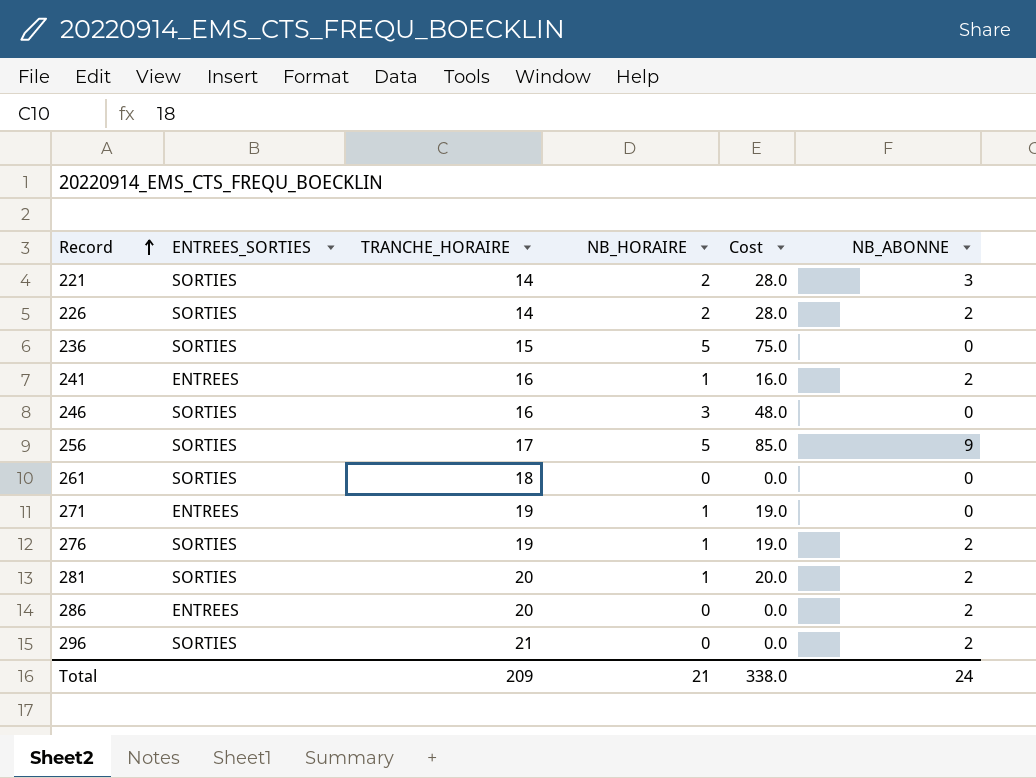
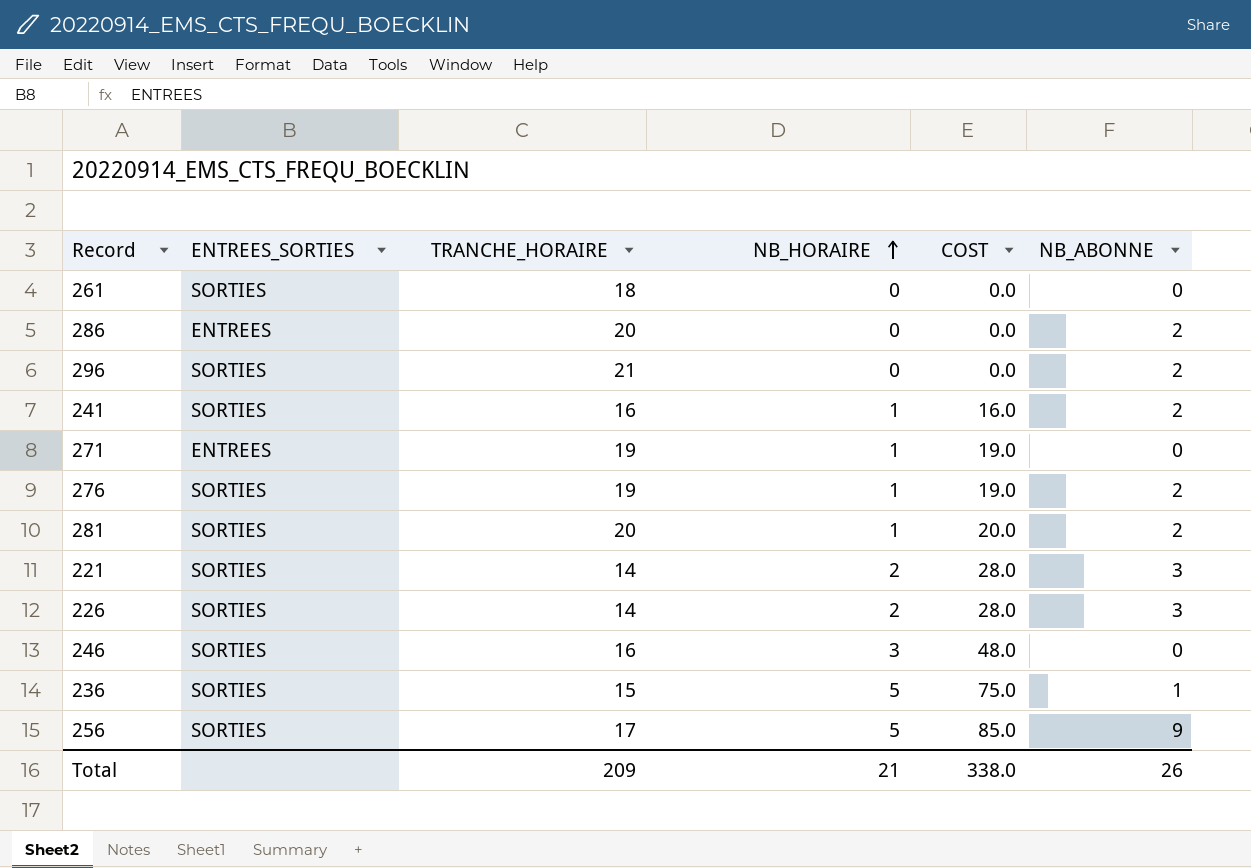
row order: Record ascending -> NB_HORAIRE ascending
column name: Cost -> COST
241 | ENTREES_SORTIES: ENTREES -> SORTIES
226 | NB_ABONNE: 2 -> 3
236 | NB_ABONNE: 0 -> 1
Total | NB_ABONNE: 24 -> 26

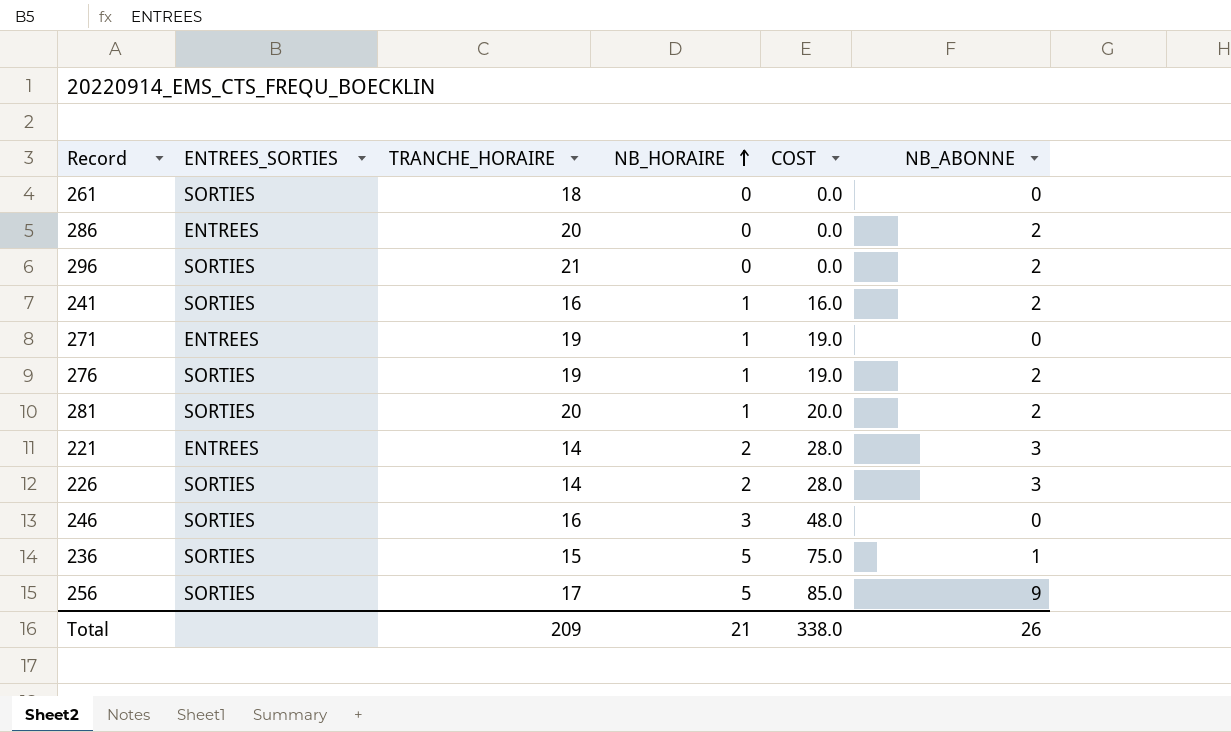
221 | ENTREES_SORTIES: SORTIES -> ENTREES

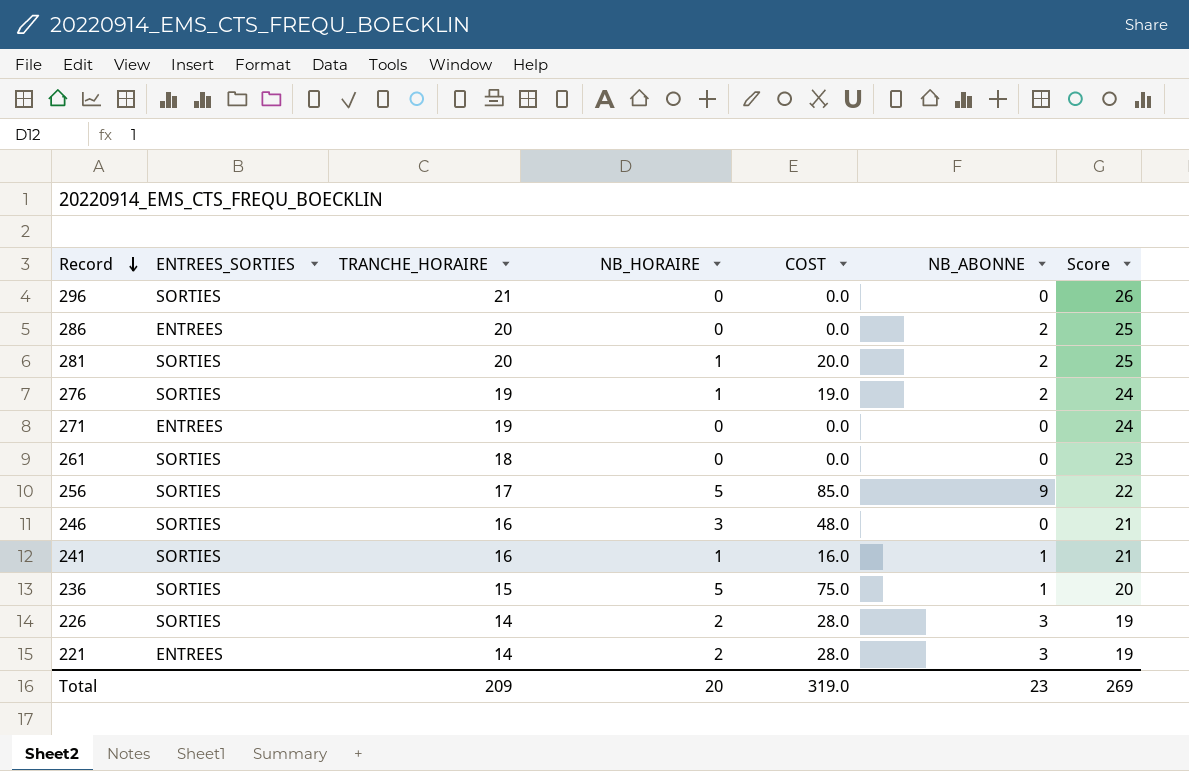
row order: NB_HORAIRE ascending -> Record descending
column Score | formula: none -> [TRANCHE_HORAIRE] + 5
296 | NB_ABONNE: 2 -> 0
271 | NB_HORAIRE: 1 -> 0
271 | COST: 19.0 -> 0.0
241 | NB_ABONNE: 2 -> 1
Total | NB_HORAIRE: 21 -> 20
Total | COST: 338.0 -> 319.0
Total | NB_ABONNE: 26 -> 23

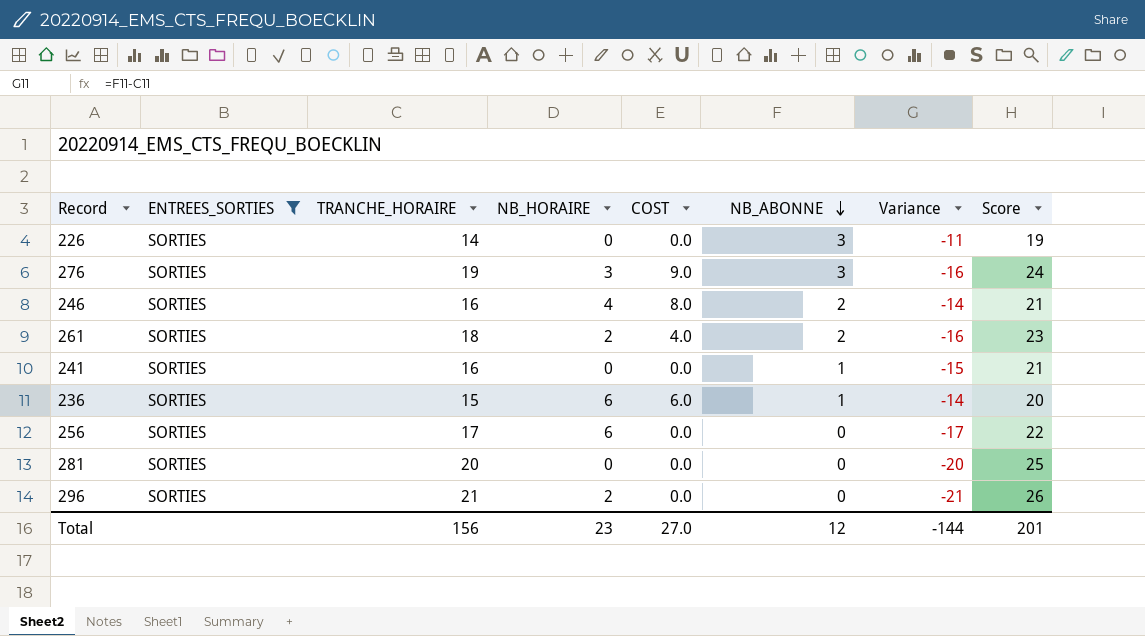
filter: none -> ENTREES_SORTIES = SORTIES
row order: Record descending -> NB_ABONNE descending
column COST | formula: [TRANCHE_HORAIRE] * [NB_HORAIRE] -> [NB_HORAIRE] * [NB_ABONNE]
column Variance | formula: none -> [NB_ABONNE] - [TRANCHE_HORAIRE]
226 | NB_HORAIRE: 2 -> 0
276 | NB_HORAIRE: 1 -> 3
276 | NB_ABONNE: 2 -> 3
246 | NB_HORAIRE: 3 -> 4
246 | NB_ABONNE: 0 -> 2
261 | NB_HORAIRE: 0 -> 2
261 | NB_ABONNE: 0 -> 2
241 | NB_HORAIRE: 1 -> 0
236 | NB_HORAIRE: 5 -> 6
256 | NB_HORAIRE: 5 -> 6
256 | NB_ABONNE: 9 -> 0
281 | NB_HORAIRE: 1 -> 0
281 | NB_ABONNE: 2 -> 0
296 | NB_HORAIRE: 0 -> 2
Total | TRANCHE_HORAIRE: 209 -> 156
Total | NB_HORAIRE: 20 -> 23
Total | COST: 319.0 -> 27.0
Total | NB_ABONNE: 23 -> 12
Total | Score: 269 -> 201

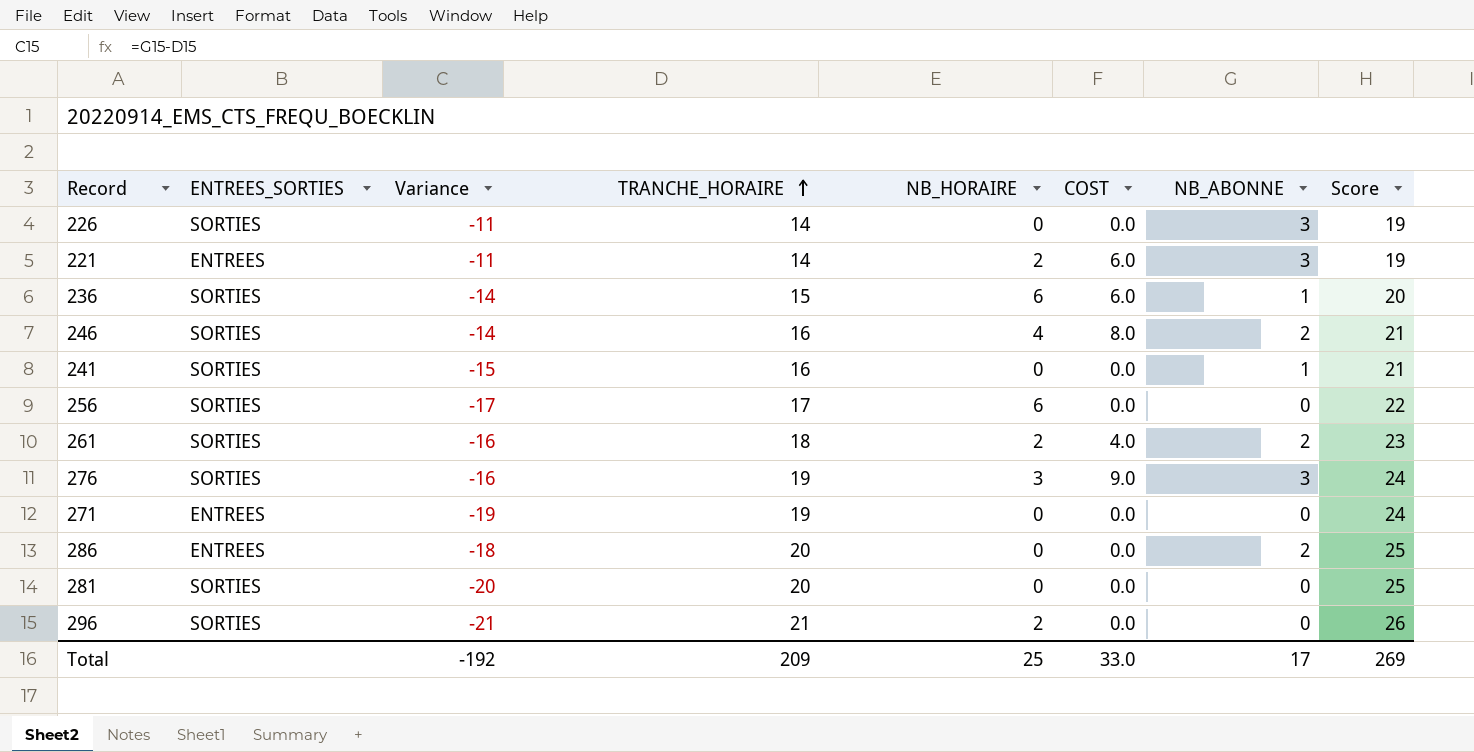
filter: ENTREES_SORTIES = SORTIES -> none
row order: NB_ABONNE descending -> TRANCHE_HORAIRE ascending
column Variance | position: 7 -> 3
Total | Variance: -144 -> -192
Total | TRANCHE_HORAIRE: 156 -> 209
Total | NB_HORAIRE: 23 -> 25
Total | COST: 27.0 -> 33.0
Total | NB_ABONNE: 12 -> 17
Total | Score: 201 -> 269

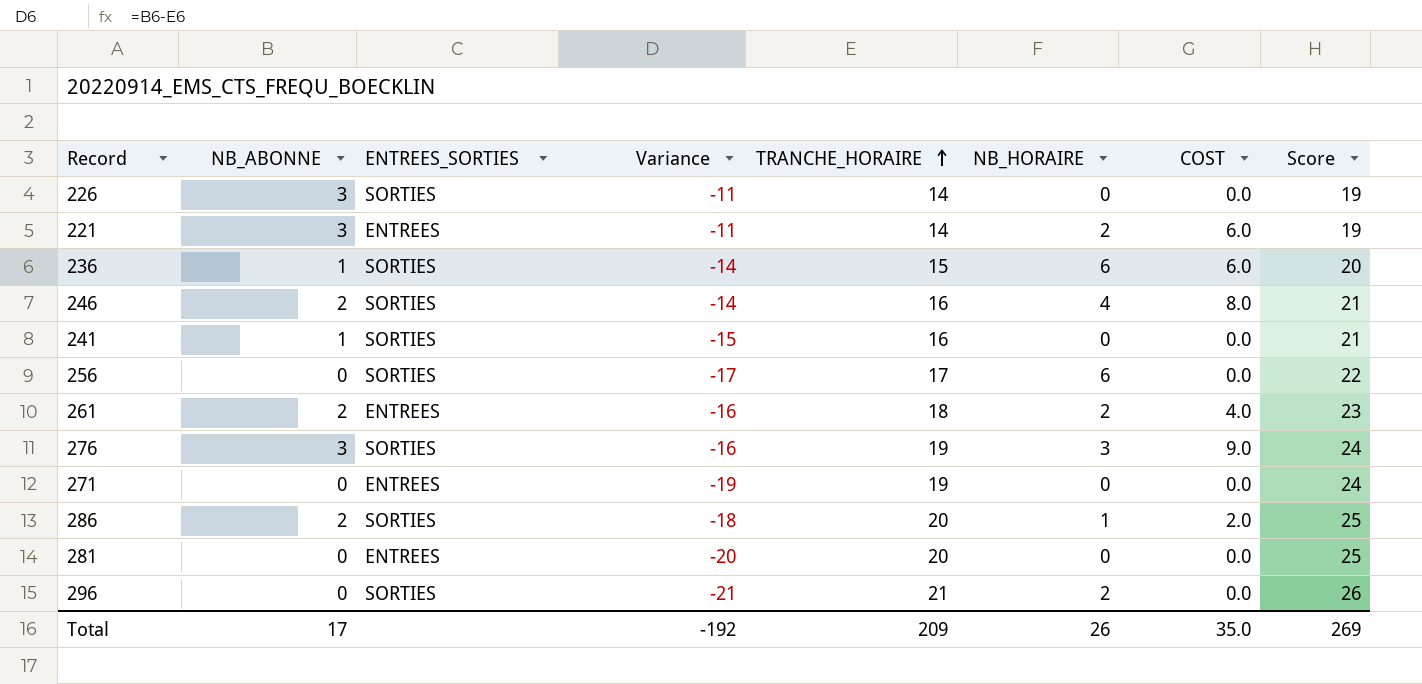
column NB_ABONNE | position: 7 -> 2
261 | ENTREES_SORTIES: SORTIES -> ENTREES
286 | ENTREES_SORTIES: ENTREES -> SORTIES
286 | NB_HORAIRE: 0 -> 1
286 | COST: 0.0 -> 2.0
281 | ENTREES_SORTIES: SORTIES -> ENTREES
Total | NB_HORAIRE: 25 -> 26
Total | COST: 33.0 -> 35.0

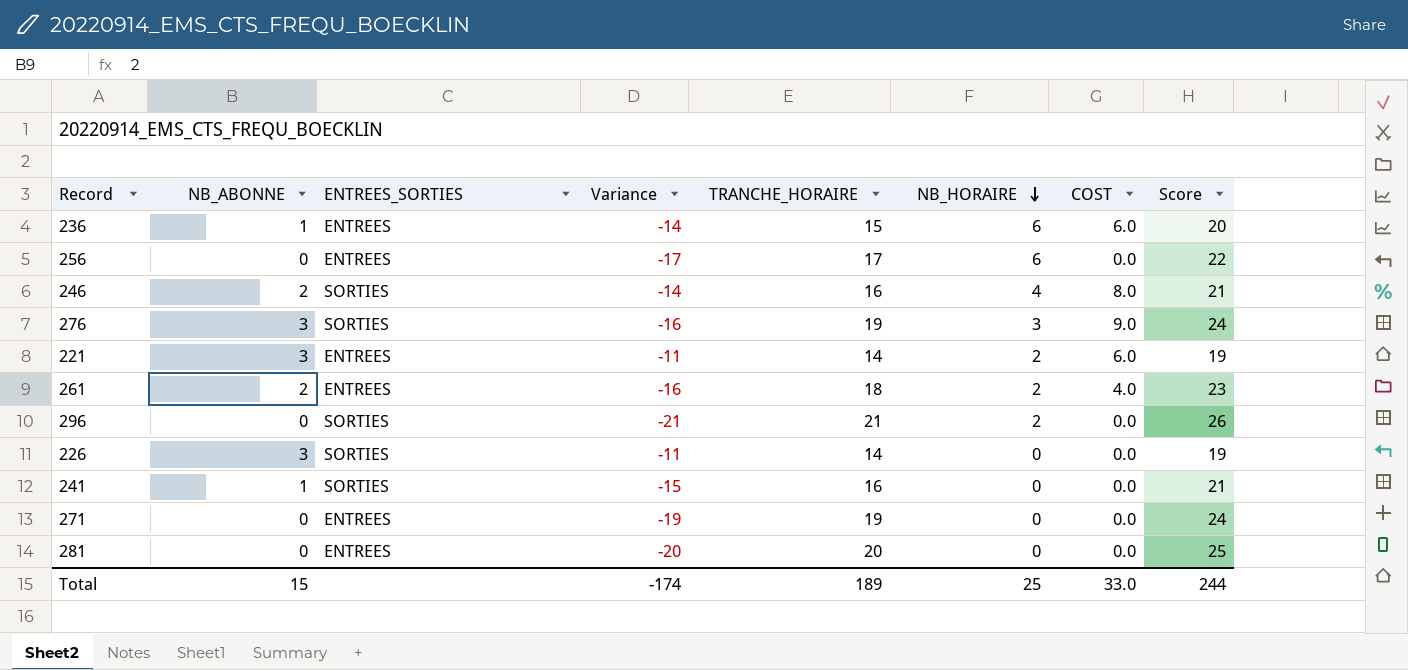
row order: TRANCHE_HORAIRE ascending -> NB_HORAIRE descending
row 286: 2 | SORTIES | -18 | 20 | 1 | 2.0 | 25 -> none
236 | ENTREES_SORTIES: SORTIES -> ENTREES
256 | ENTREES_SORTIES: SORTIES -> ENTREES
Total | NB_ABONNE: 17 -> 15
Total | Variance: -192 -> -174
Total | TRANCHE_HORAIRE: 209 -> 189
Total | NB_HORAIRE: 26 -> 25
Total | COST: 35.0 -> 33.0
Total | Score: 269 -> 244

